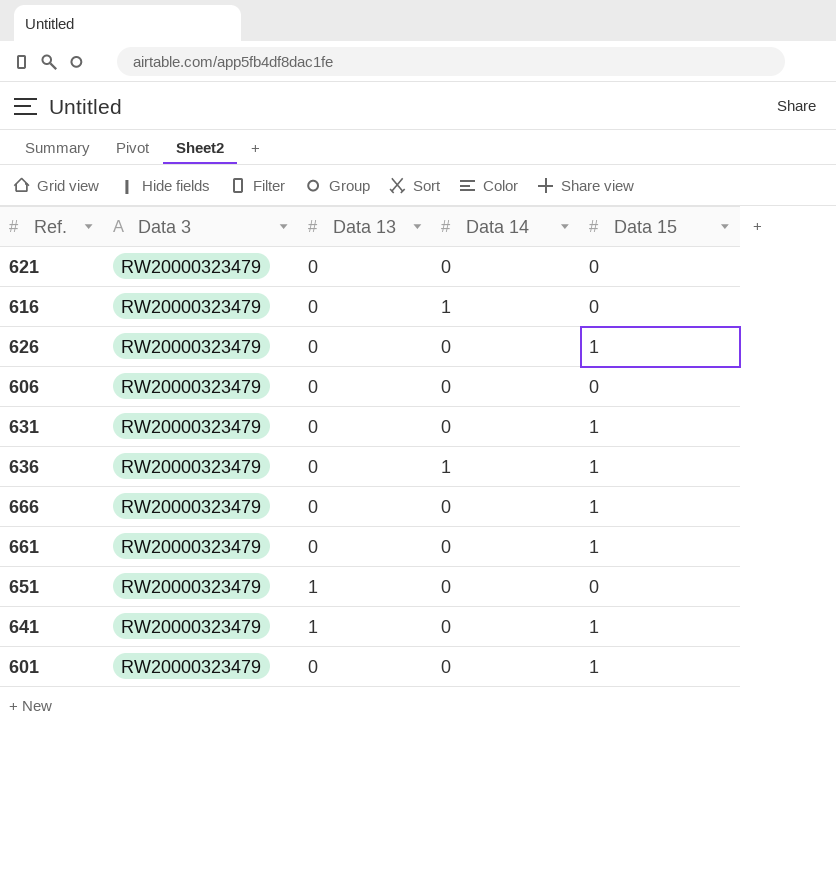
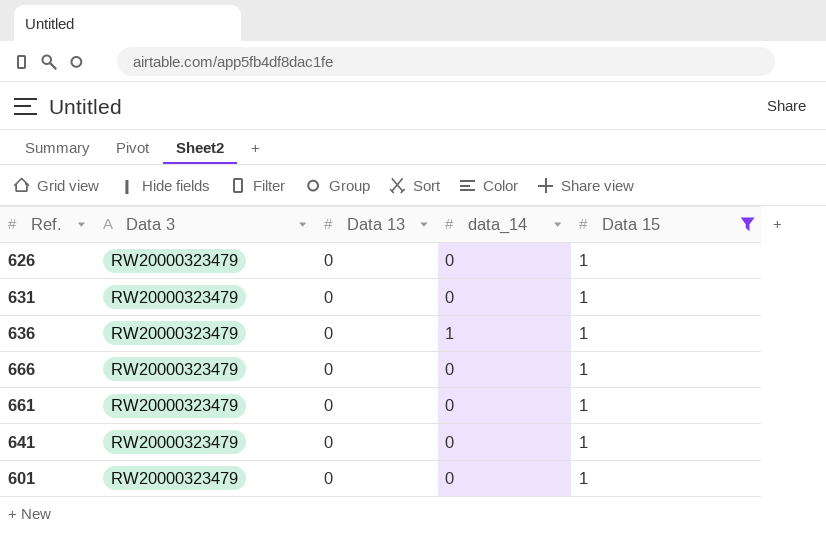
filter: none -> Data 15 = 1
column name: Data 14 -> data_14
641 | Data 13: 1 -> 0

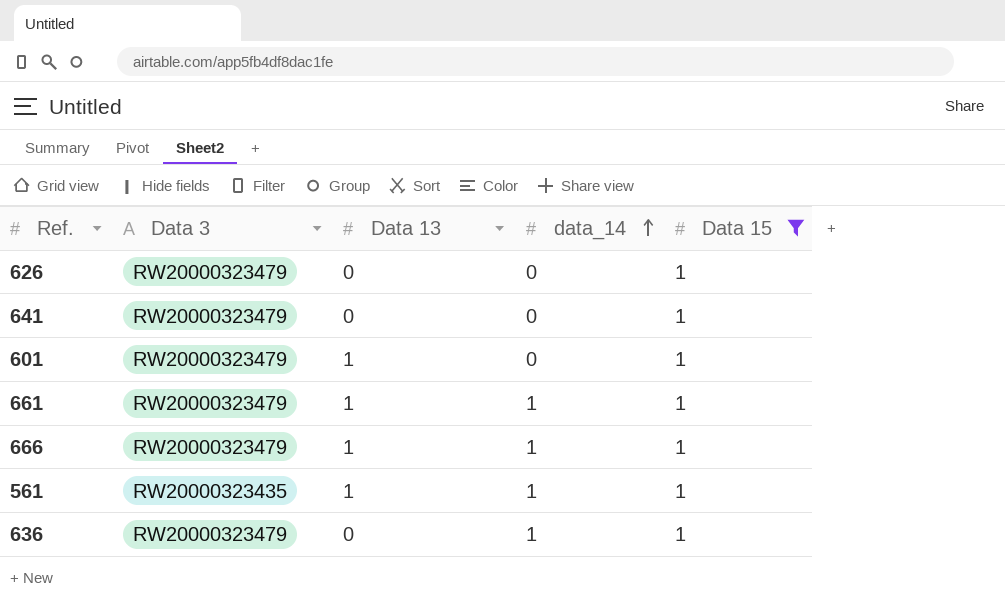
row order: none -> data_14 ascending
row 631: RW20000323479 | 0 | 0 | 1 -> none
601 | Data 13: 0 -> 1
661 | Data 13: 0 -> 1
661 | data_14: 0 -> 1
666 | Data 13: 0 -> 1
666 | data_14: 0 -> 1
row 561: none -> RW20000323435 | 1 | 1 | 1

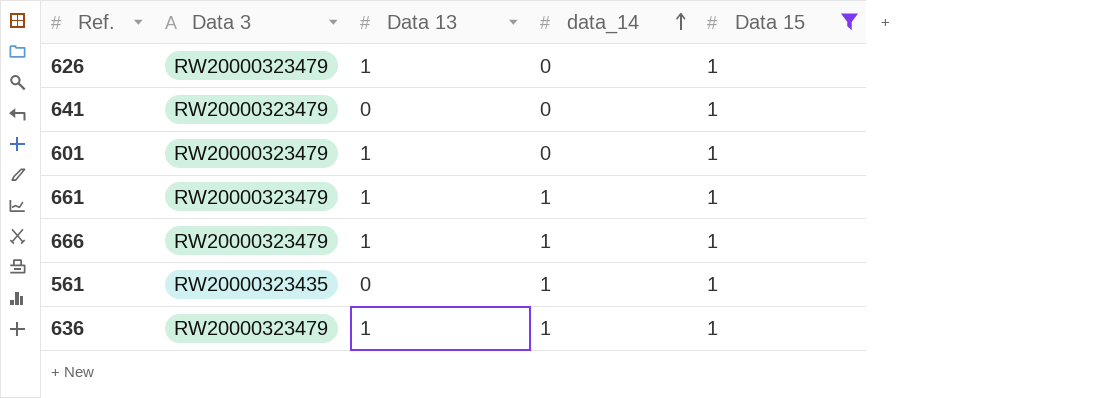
626 | Data 13: 0 -> 1
561 | Data 13: 1 -> 0
636 | Data 13: 0 -> 1

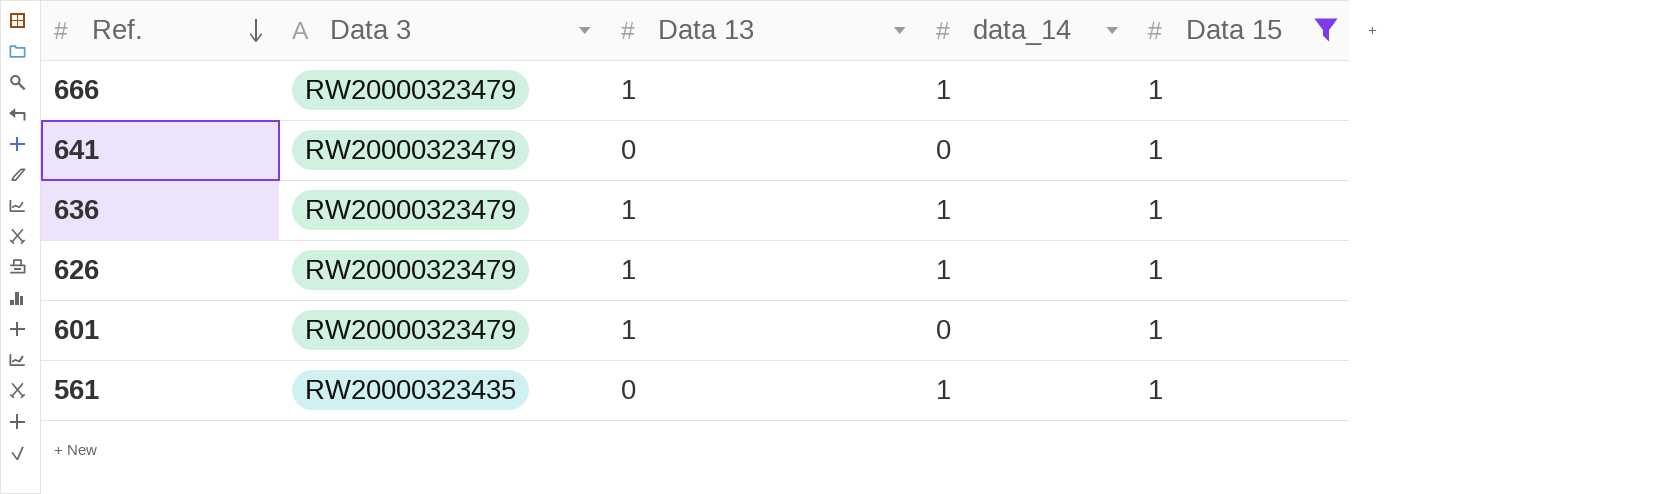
row order: data_14 ascending -> Ref. descending
row 661: RW20000323479 | 1 | 1 | 1 -> none
626 | data_14: 0 -> 1

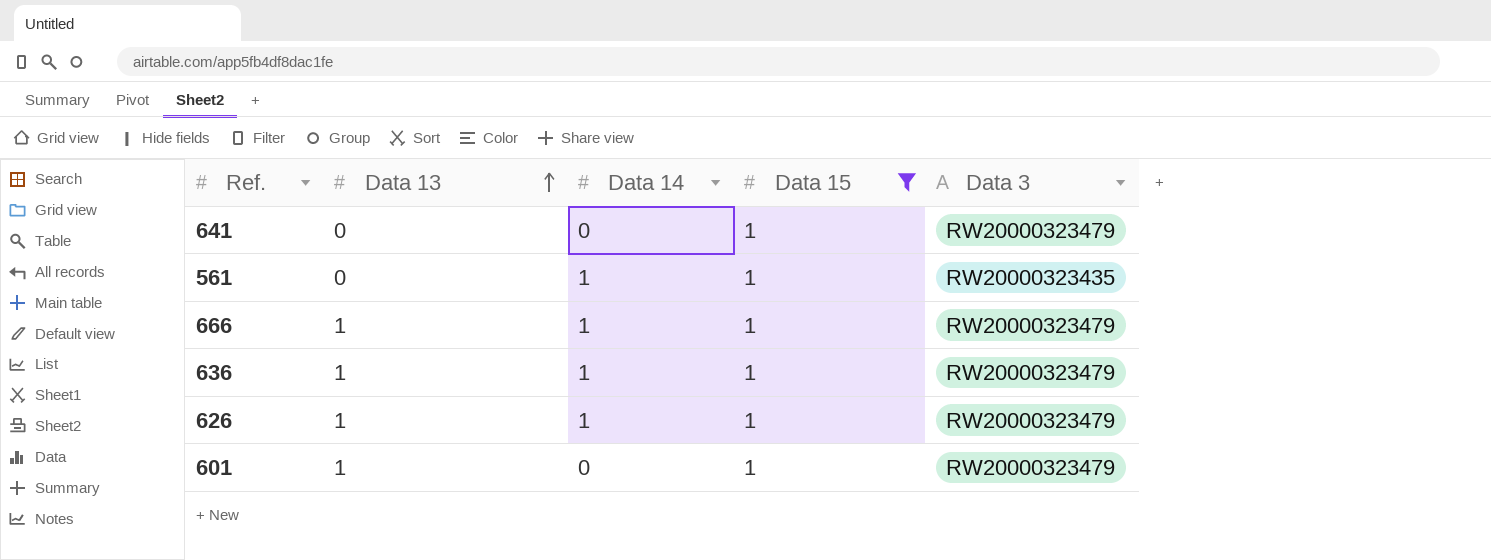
row order: Ref. descending -> Data 13 ascending
column name: data_14 -> Data 14
column Data 3 | position: 2 -> 5

